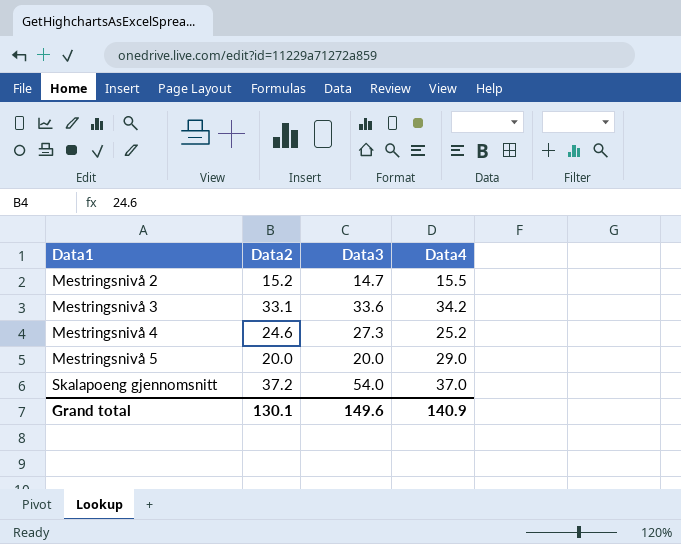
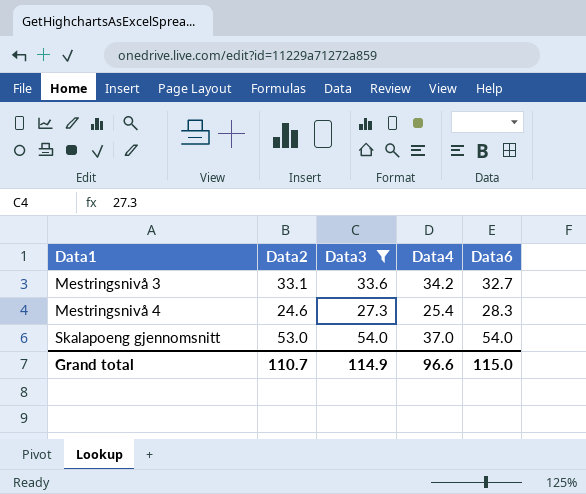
filter: none -> Data3 >= 27.3
column Data6 | position: none -> 5
Mestringsnivå 4 | Data4: 25.2 -> 25.4
Skalapoeng gjennomsnitt | Data2: 37.2 -> 53.0
Grand total | Data2: 130.1 -> 110.7
Grand total | Data3: 149.6 -> 114.9
Grand total | Data4: 140.9 -> 96.6

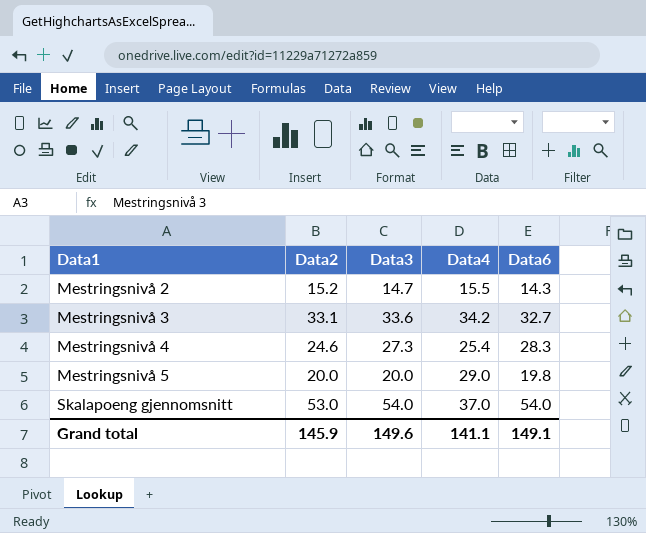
filter: Data3 >= 27.3 -> none
Grand total | Data2: 110.7 -> 145.9
Grand total | Data3: 114.9 -> 149.6
Grand total | Data4: 96.6 -> 141.1
Grand total | Data6: 115.0 -> 149.1

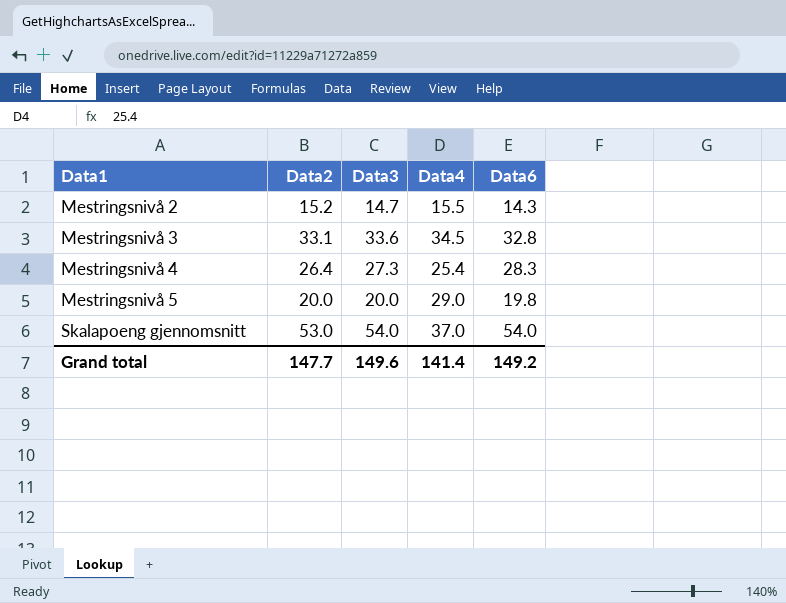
Mestringsnivå 3 | Data4: 34.2 -> 34.5
Mestringsnivå 3 | Data6: 32.7 -> 32.8
Mestringsnivå 4 | Data2: 24.6 -> 26.4
Grand total | Data2: 145.9 -> 147.7
Grand total | Data4: 141.1 -> 141.4
Grand total | Data6: 149.1 -> 149.2

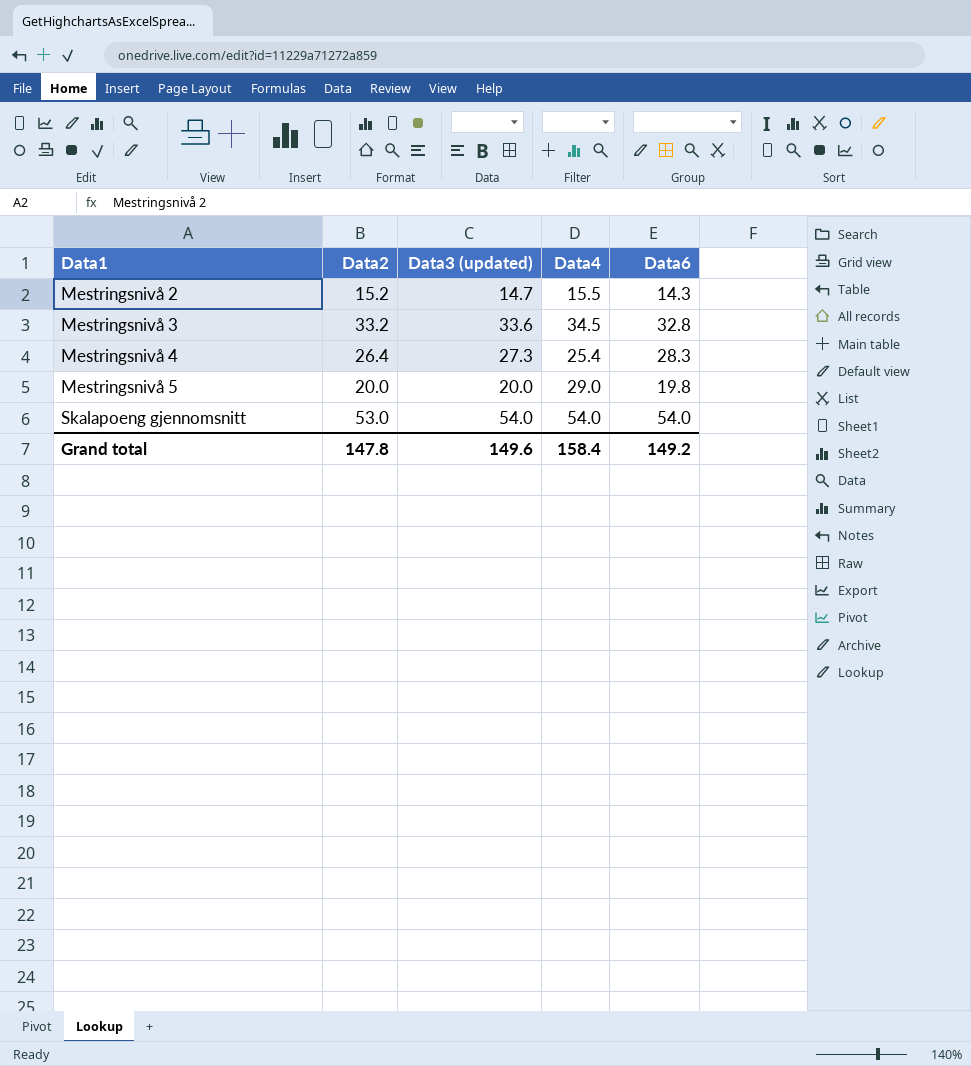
column name: Data3 -> Data3 (updated)
Mestringsnivå 3 | Data2: 33.1 -> 33.2
Skalapoeng gjennomsnitt | Data4: 37.0 -> 54.0
Grand total | Data2: 147.7 -> 147.8
Grand total | Data4: 141.4 -> 158.4

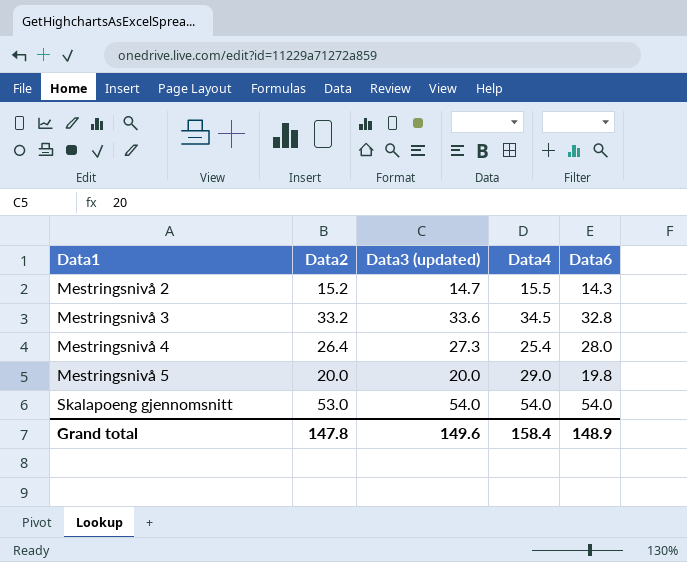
Mestringsnivå 4 | Data6: 28.3 -> 28.0
Grand total | Data6: 149.2 -> 148.9

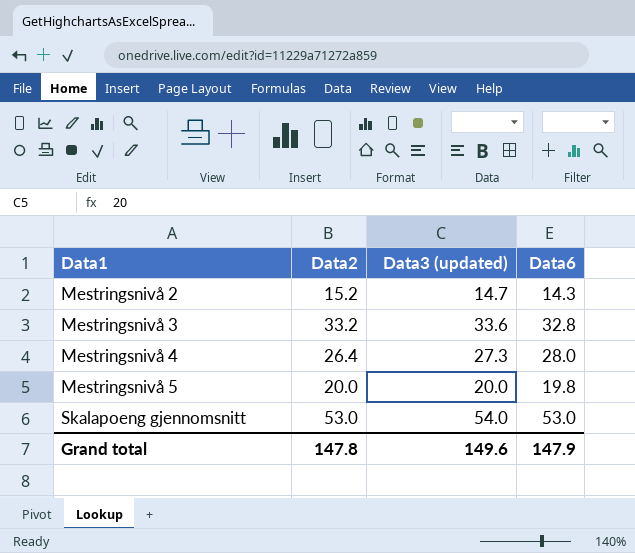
column Data4 | position: 4 -> none
Skalapoeng gjennomsnitt | Data6: 54.0 -> 53.0
Grand total | Data6: 148.9 -> 147.9

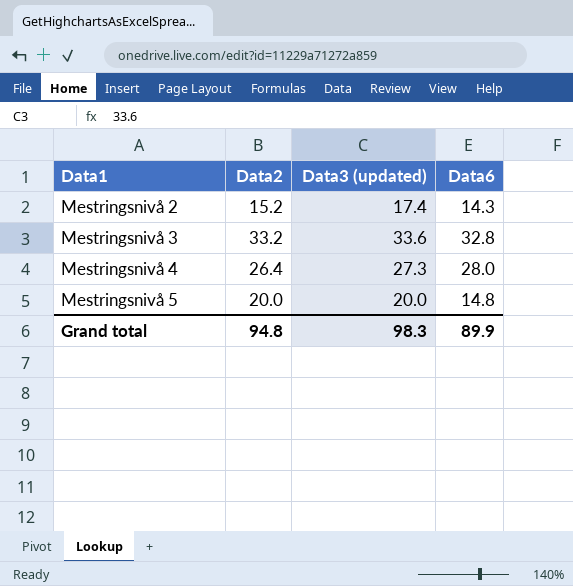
row Skalapoeng gjennomsnitt: 53.0 | 54.0 | 53.0 -> none
Mestringsnivå 2 | Data3 (updated): 14.7 -> 17.4
Mestringsnivå 5 | Data6: 19.8 -> 14.8
Grand total | Data2: 147.8 -> 94.8
Grand total | Data3 (updated): 149.6 -> 98.3
Grand total | Data6: 147.9 -> 89.9

